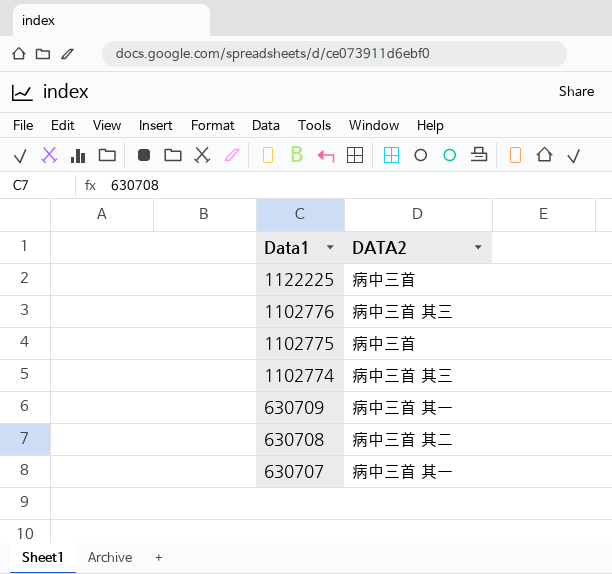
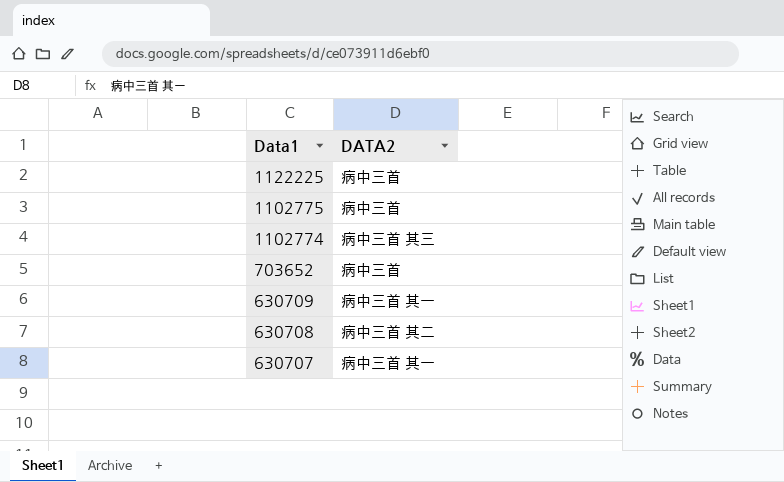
row 1102776: 病中三首 其三 -> none
row 703652: none -> 病中三首

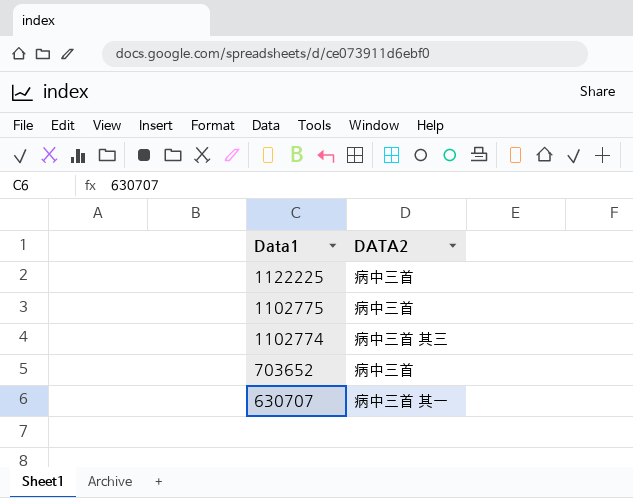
row 630709: 病中三首 其一 -> none
row 630708: 病中三首 其二 -> none

